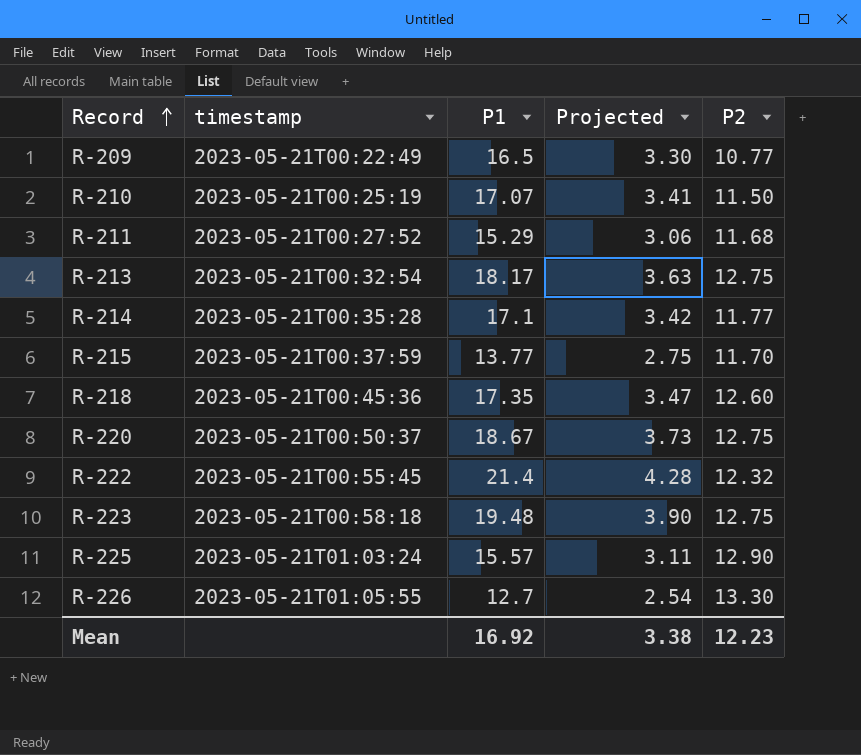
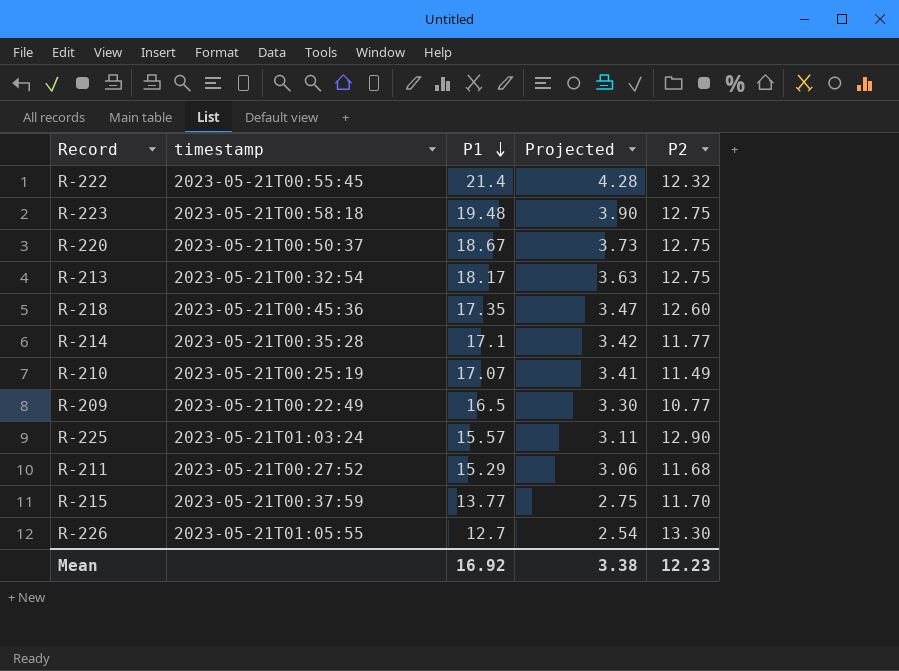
row order: Record ascending -> P1 descending
R-210 | P2: 11.50 -> 11.49

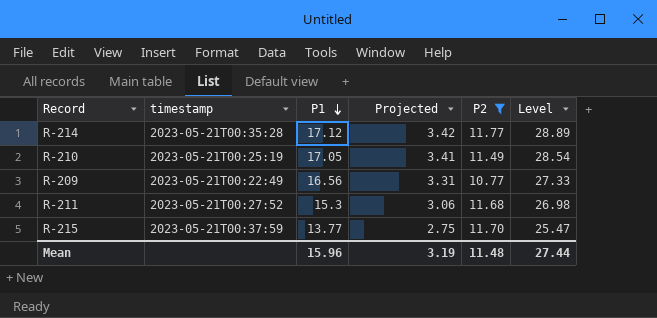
filter: none -> P2 <= 11.77
column Level | formula: none -> [P1] + [P2]
R-214 | P1: 17.1 -> 17.12
R-210 | P1: 17.07 -> 17.05
R-209 | P1: 16.5 -> 16.56
R-209 | Projected: 3.30 -> 3.31
R-211 | P1: 15.29 -> 15.3
Mean | P1: 16.92 -> 15.96
Mean | Projected: 3.38 -> 3.19
Mean | P2: 12.23 -> 11.48

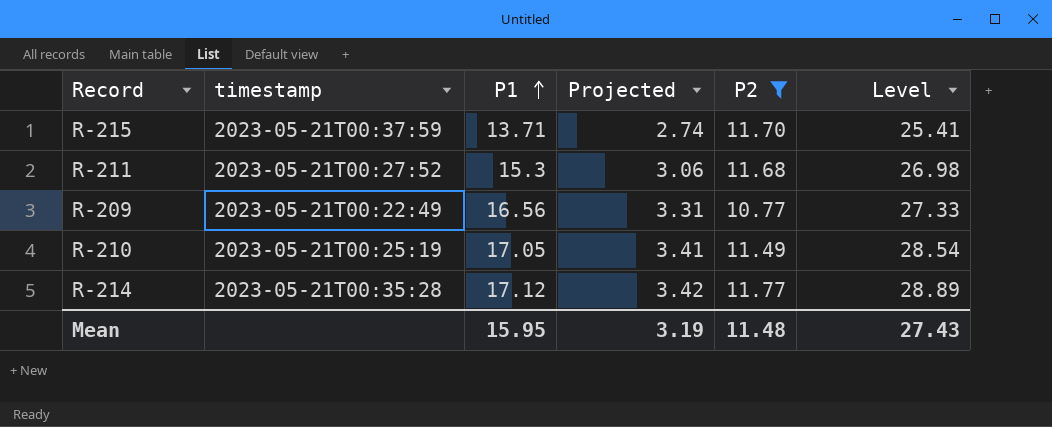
row order: P1 descending -> P1 ascending
R-215 | P1: 13.77 -> 13.71
R-215 | Projected: 2.75 -> 2.74
R-215 | Level: 25.47 -> 25.41
Mean | P1: 15.96 -> 15.95
Mean | Level: 27.44 -> 27.43

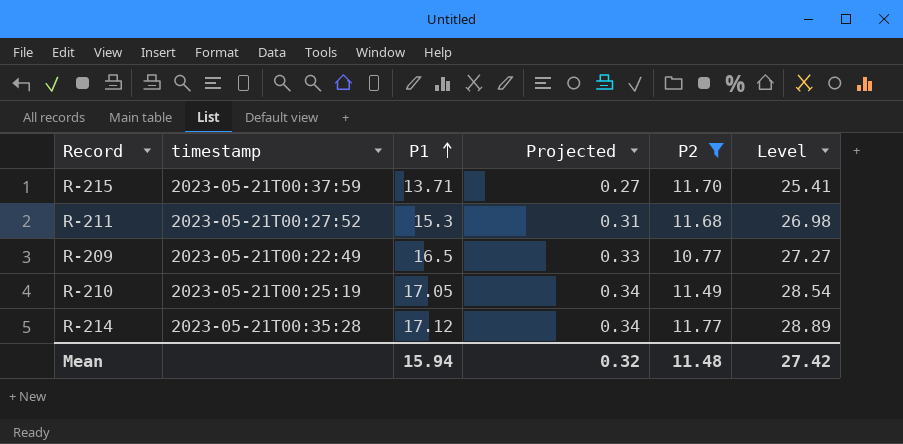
column Projected | formula: [P1] * 0.2 -> [P1] * 0.02
R-209 | P1: 16.56 -> 16.5
R-209 | Level: 27.33 -> 27.27
Mean | P1: 15.95 -> 15.94
Mean | Projected: 3.19 -> 0.32
Mean | Level: 27.43 -> 27.42

